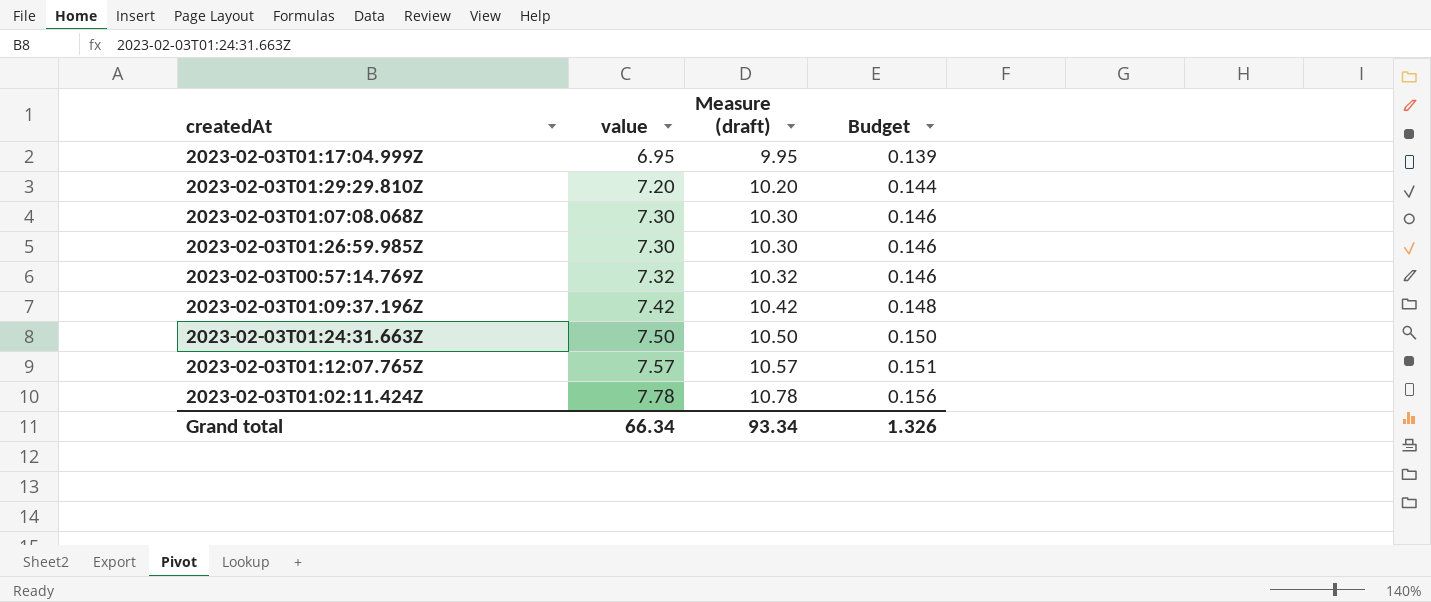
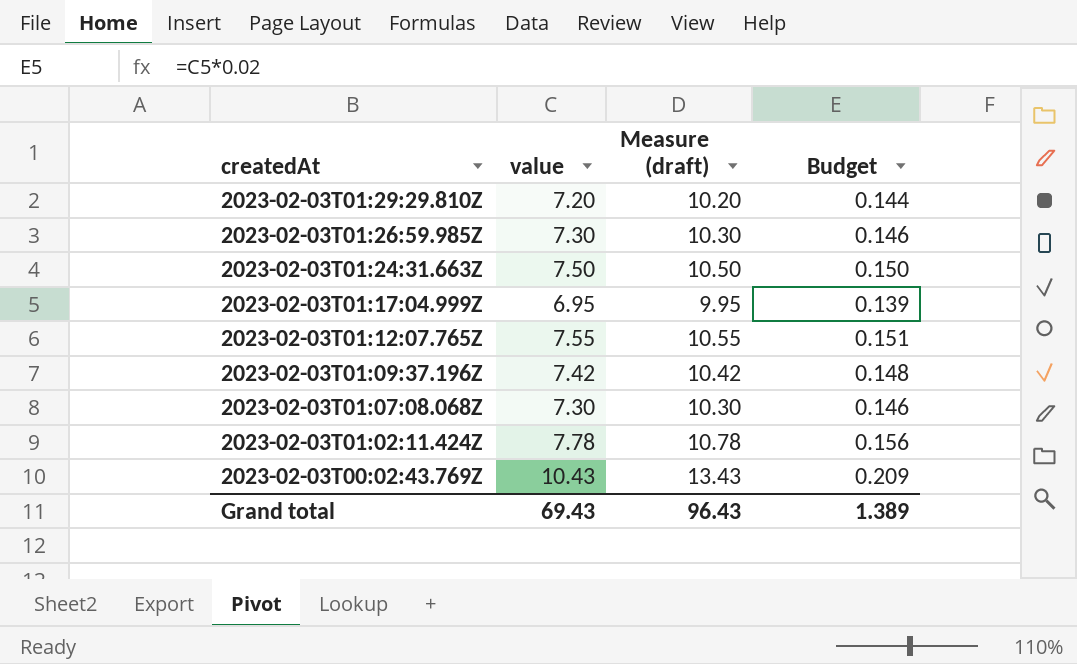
row order: value ascending -> createdAt descending
row 2023-02-03T00:57:14.769Z: 7.32 | 10.32 | 0.146 -> none
2023-02-03T01:12:07.765Z | value: 7.57 -> 7.55
2023-02-03T01:12:07.765Z | Measure (draft): 10.57 -> 10.55
row 2023-02-03T00:02:43.769Z: none -> 10.43 | 13.43 | 0.209
Grand total | value: 66.34 -> 69.43
Grand total | Measure (draft): 93.34 -> 96.43
Grand total | Budget: 1.326 -> 1.389

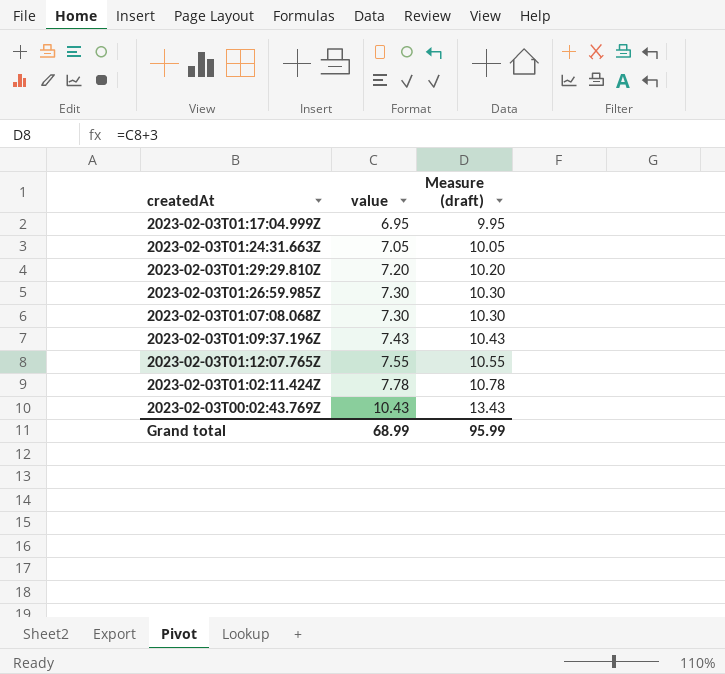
row order: createdAt descending -> value ascending
column Budget | formula: [value] * 0.02 -> none
2023-02-03T01:24:31.663Z | value: 7.50 -> 7.05
2023-02-03T01:24:31.663Z | Measure (draft): 10.50 -> 10.05
2023-02-03T01:09:37.196Z | value: 7.42 -> 7.43
2023-02-03T01:09:37.196Z | Measure (draft): 10.42 -> 10.43
Grand total | value: 69.43 -> 68.99
Grand total | Measure (draft): 96.43 -> 95.99

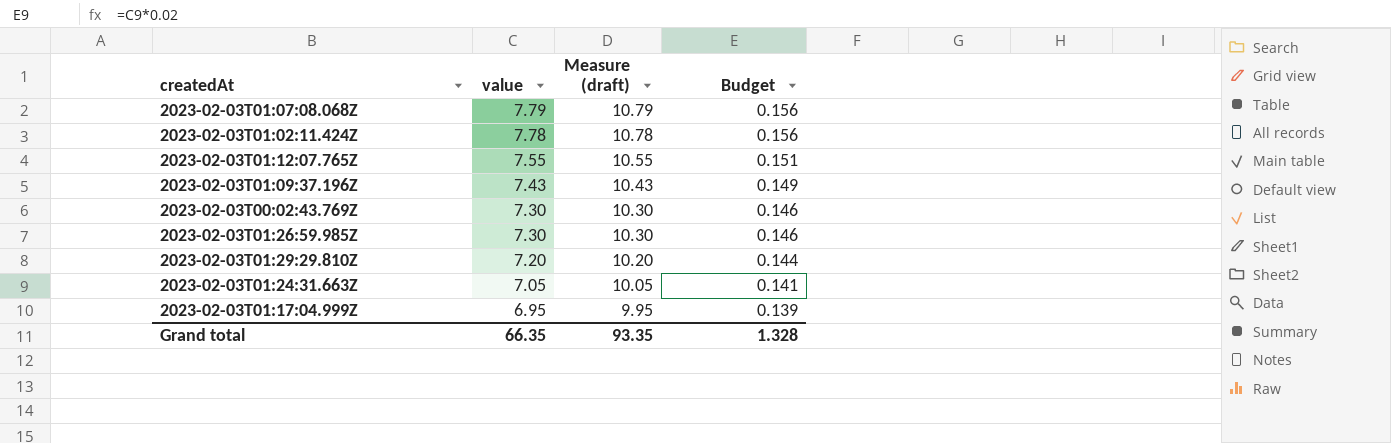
row order: value ascending -> value descending
column Budget | formula: none -> [value] * 0.02
2023-02-03T01:07:08.068Z | value: 7.30 -> 7.79
2023-02-03T01:07:08.068Z | Measure (draft): 10.30 -> 10.79
2023-02-03T00:02:43.769Z | value: 10.43 -> 7.30
2023-02-03T00:02:43.769Z | Measure (draft): 13.43 -> 10.30
Grand total | value: 68.99 -> 66.35
Grand total | Measure (draft): 95.99 -> 93.35

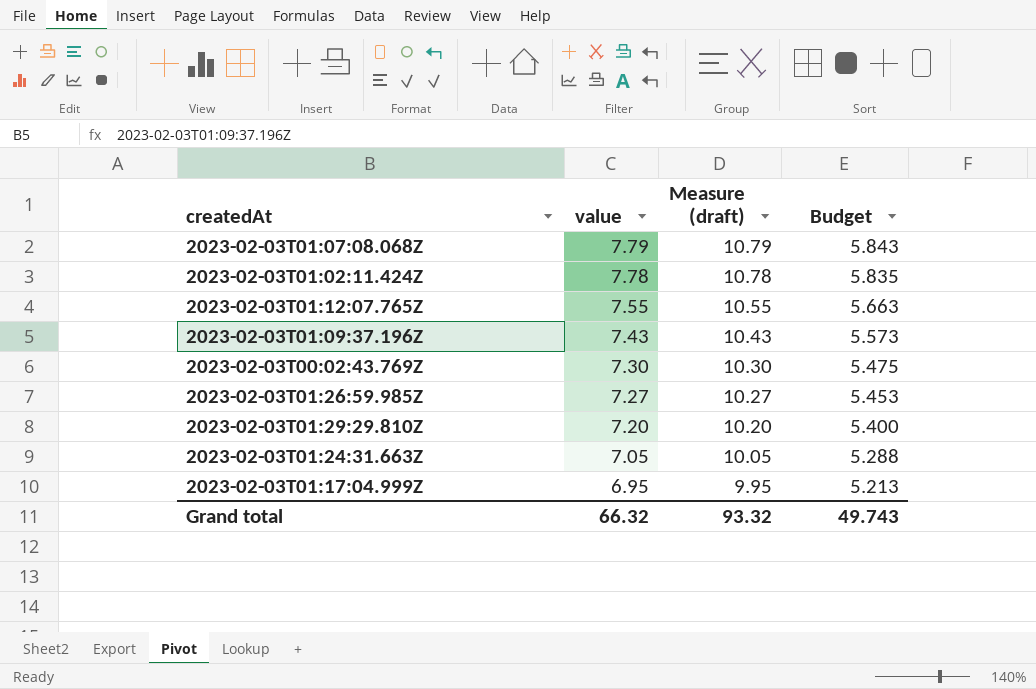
column Budget | formula: [value] * 0.02 -> [value] * 0.75
2023-02-03T01:26:59.985Z | value: 7.30 -> 7.27
2023-02-03T01:26:59.985Z | Measure (draft): 10.30 -> 10.27
Grand total | value: 66.35 -> 66.32
Grand total | Measure (draft): 93.35 -> 93.32
Grand total | Budget: 1.328 -> 49.743

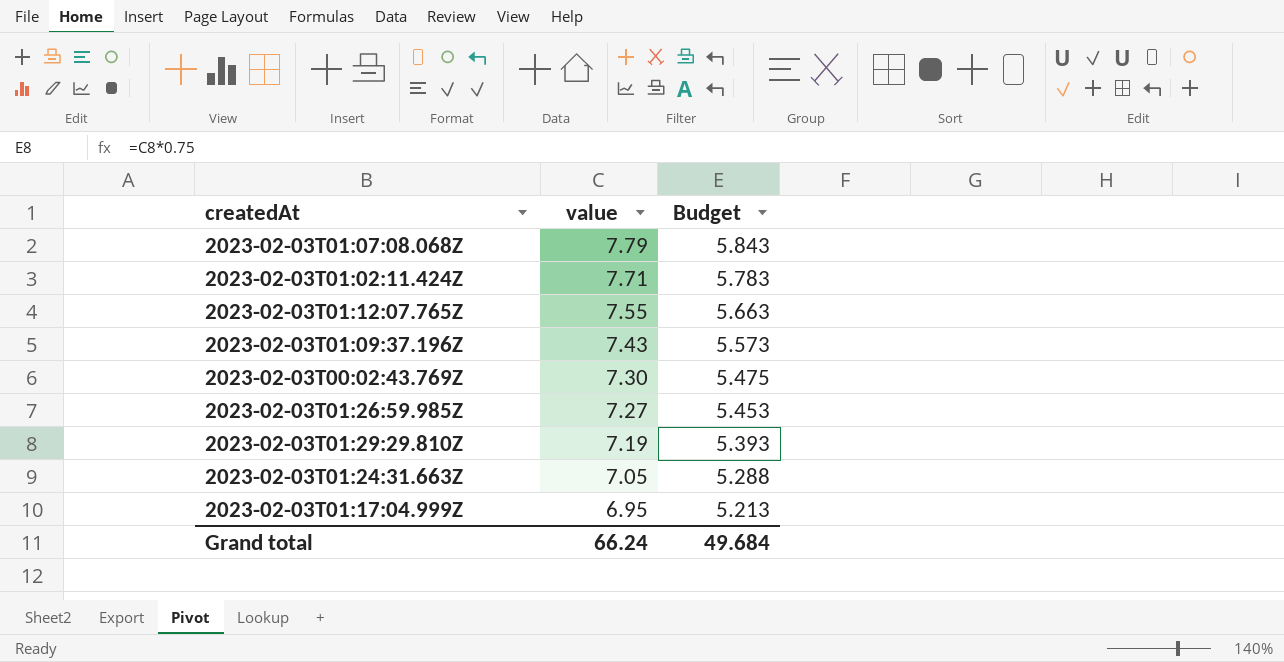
column Measure (draft) | formula: [value] + 3 -> none
2023-02-03T01:02:11.424Z | value: 7.78 -> 7.71
2023-02-03T01:02:11.424Z | Budget: 5.835 -> 5.783
2023-02-03T01:29:29.810Z | value: 7.20 -> 7.19
2023-02-03T01:29:29.810Z | Budget: 5.400 -> 5.393
Grand total | value: 66.32 -> 66.24
Grand total | Budget: 49.743 -> 49.684

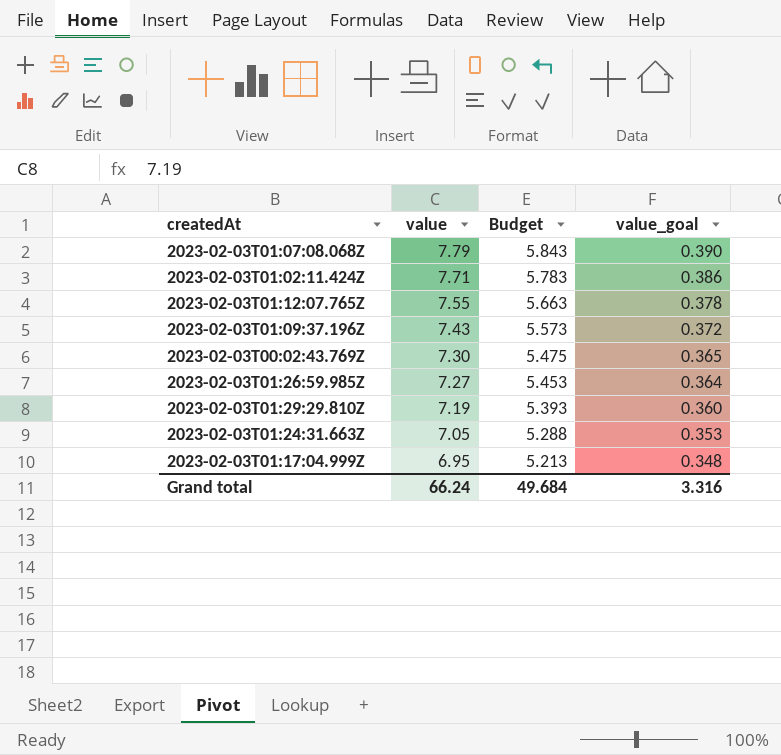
column value_goal | formula: none -> [value] * 0.05

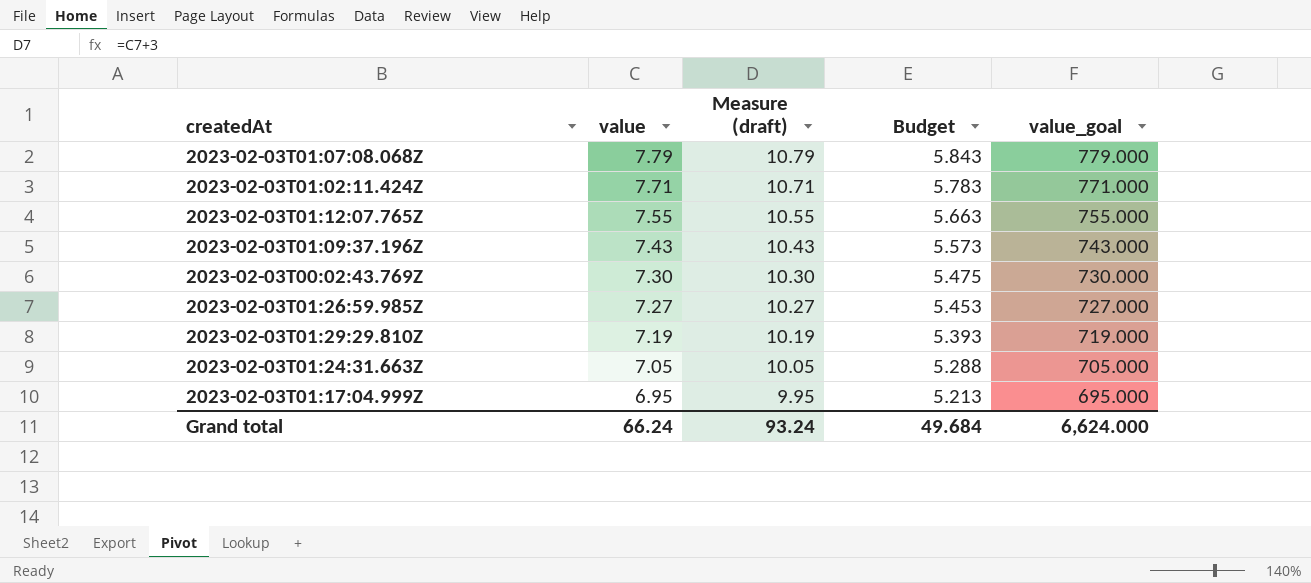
column Measure (draft) | formula: none -> [value] + 3
column value_goal | formula: [value] * 0.05 -> [value] * 100
Grand total | value_goal: 3.316 -> 6,624.000

